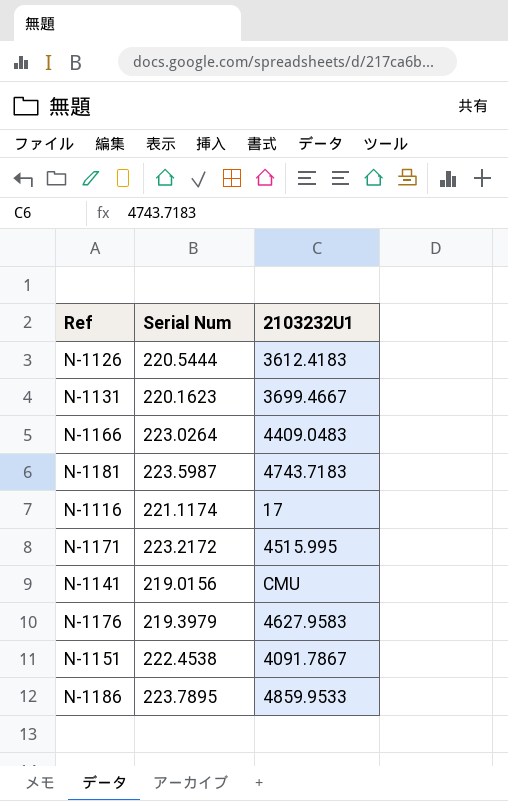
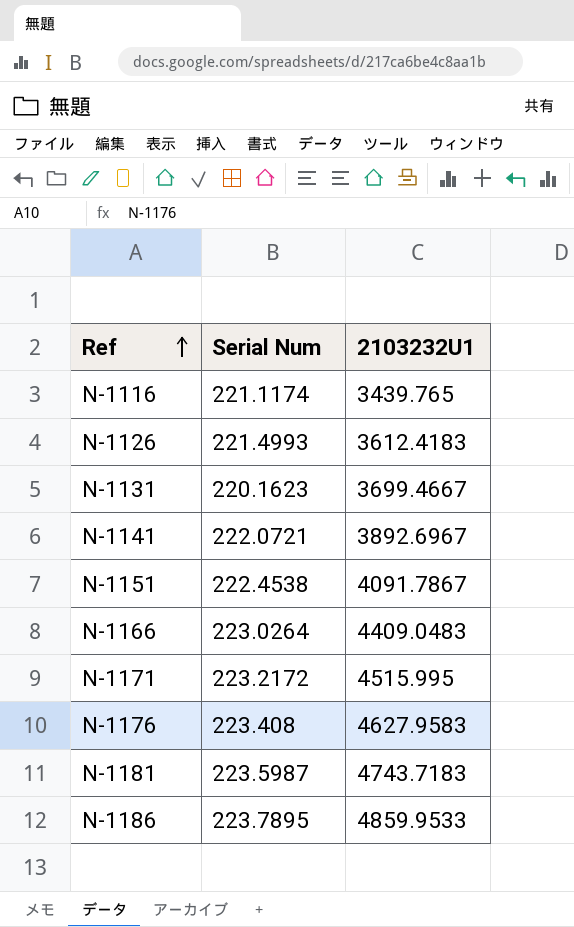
row order: none -> Ref ascending
N-1116 | 2103232U1: 17 -> 3439.765
N-1126 | Serial Num: 220.5444 -> 221.4993
N-1141 | Serial Num: 219.0156 -> 222.0721
N-1141 | 2103232U1: CMU -> 3892.6967
N-1176 | Serial Num: 219.3979 -> 223.408

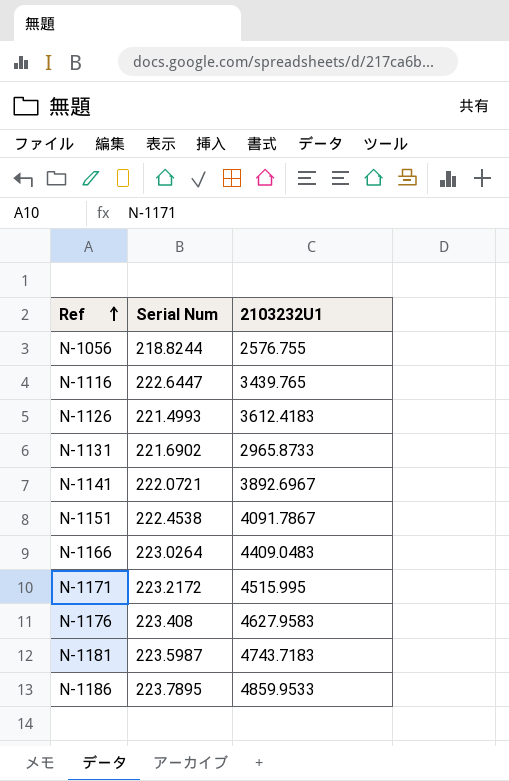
row N-1056: none -> 218.8244 | 2576.755
N-1116 | Serial Num: 221.1174 -> 222.6447
N-1131 | Serial Num: 220.1623 -> 221.6902
N-1131 | 2103232U1: 3699.4667 -> 2965.8733

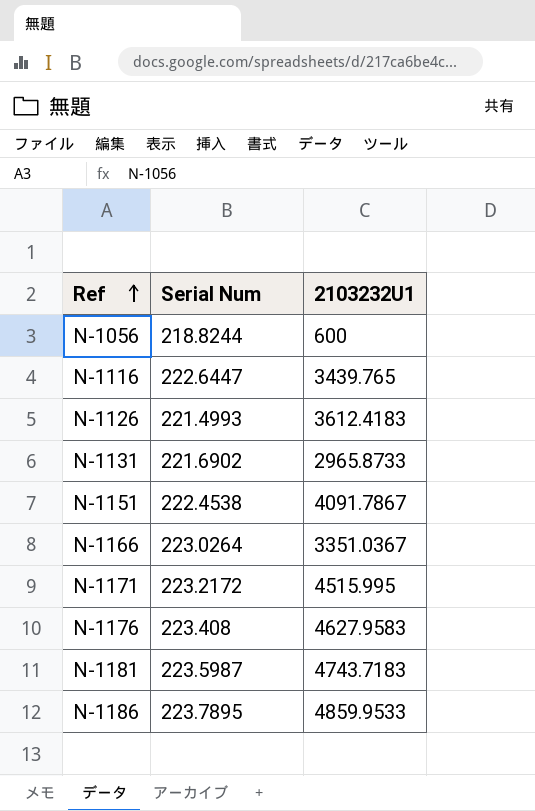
row N-1141: 222.0721 | 3892.6967 -> none
N-1056 | 2103232U1: 2576.755 -> 600
N-1166 | 2103232U1: 4409.0483 -> 3351.0367

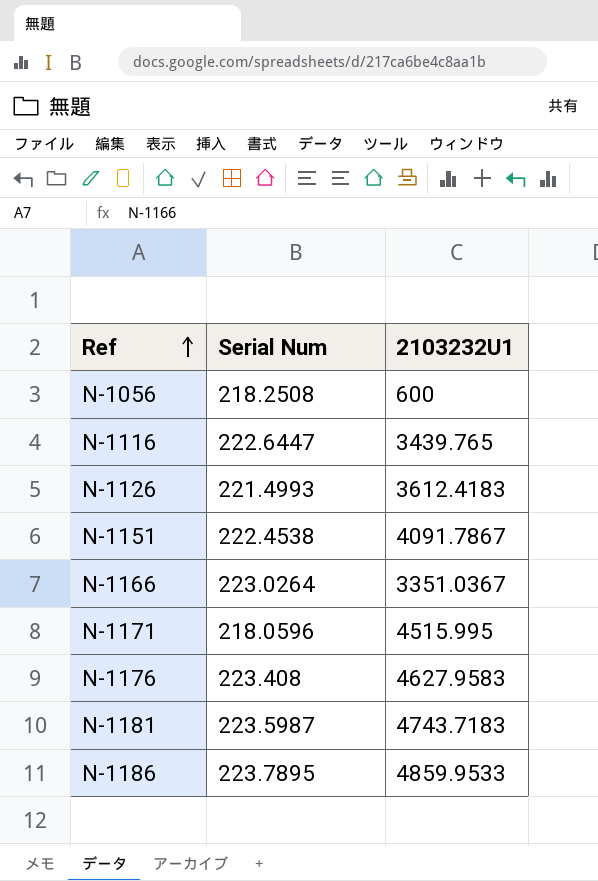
row N-1131: 221.6902 | 2965.8733 -> none
N-1056 | Serial Num: 218.8244 -> 218.2508
N-1171 | Serial Num: 223.2172 -> 218.0596

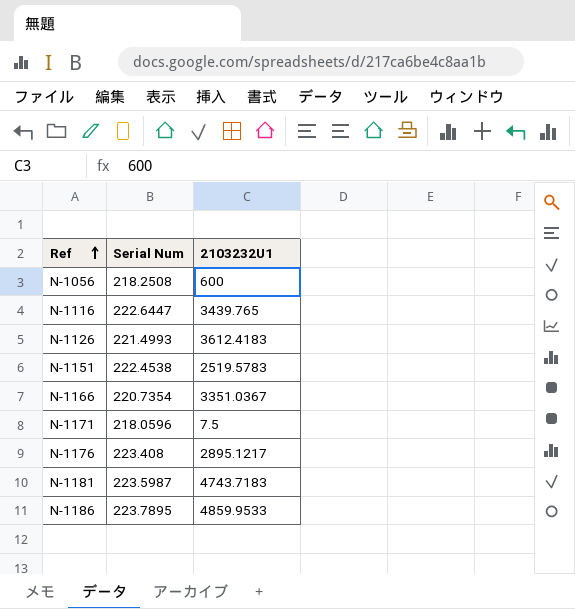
N-1151 | 2103232U1: 4091.7867 -> 2519.5783
N-1166 | Serial Num: 223.0264 -> 220.7354
N-1171 | 2103232U1: 4515.995 -> 7.5
N-1176 | 2103232U1: 4627.9583 -> 2895.1217

